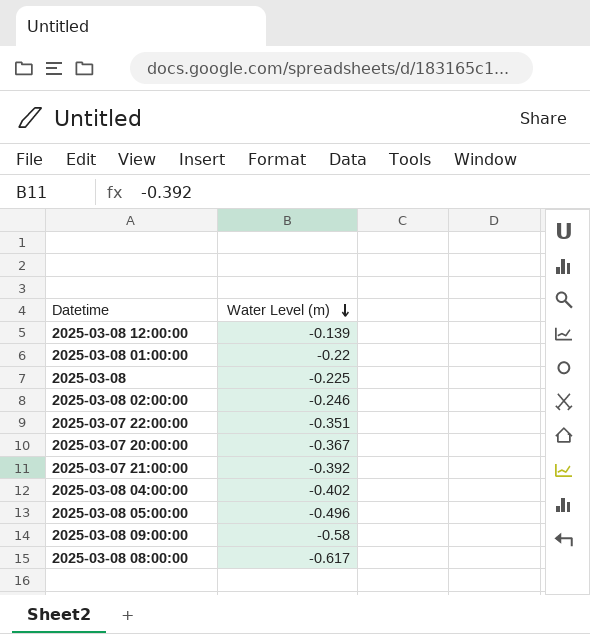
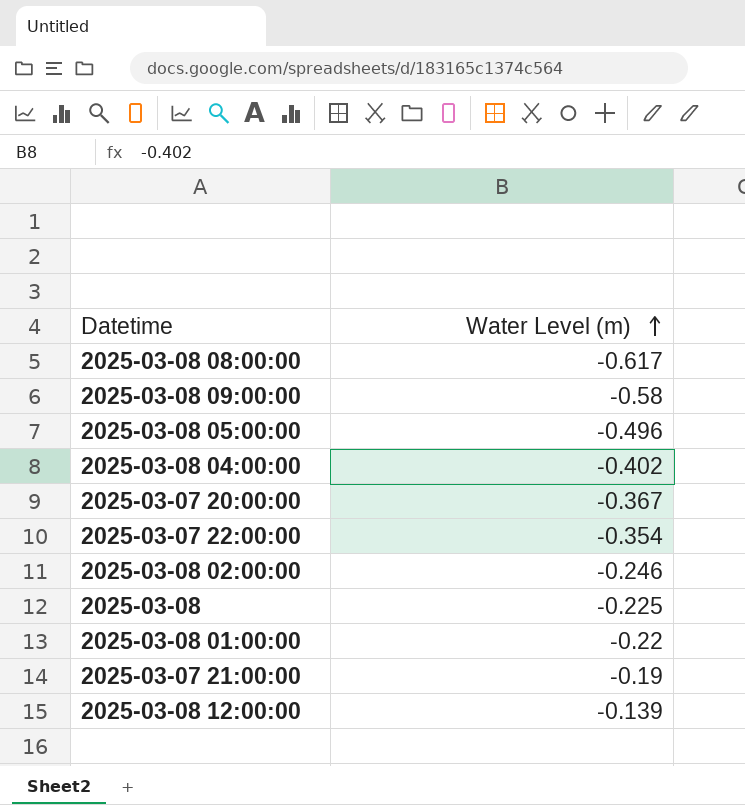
row order: Water Level (m) descending -> Water Level (m) ascending
2025-03-07 22:00:00 | Water Level (m): -0.351 -> -0.354
2025-03-07 21:00:00 | Water Level (m): -0.392 -> -0.19

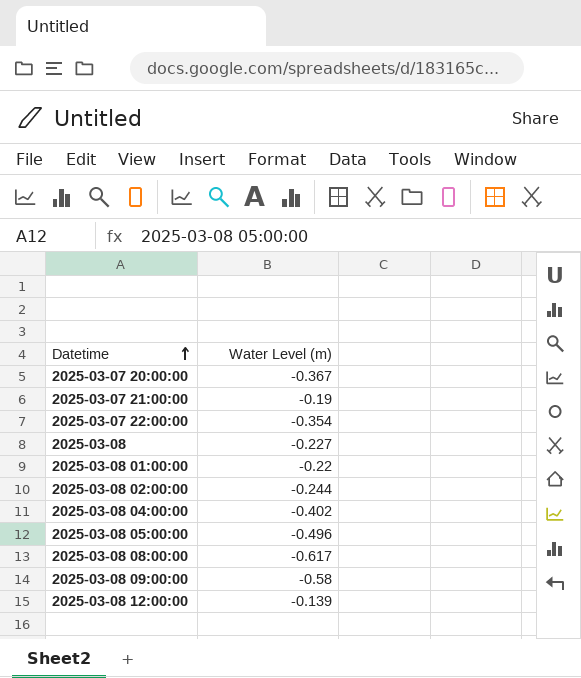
row order: Water Level (m) ascending -> Datetime ascending
2025-03-08 | Water Level (m): -0.225 -> -0.227
2025-03-08 02:00:00 | Water Level (m): -0.246 -> -0.244

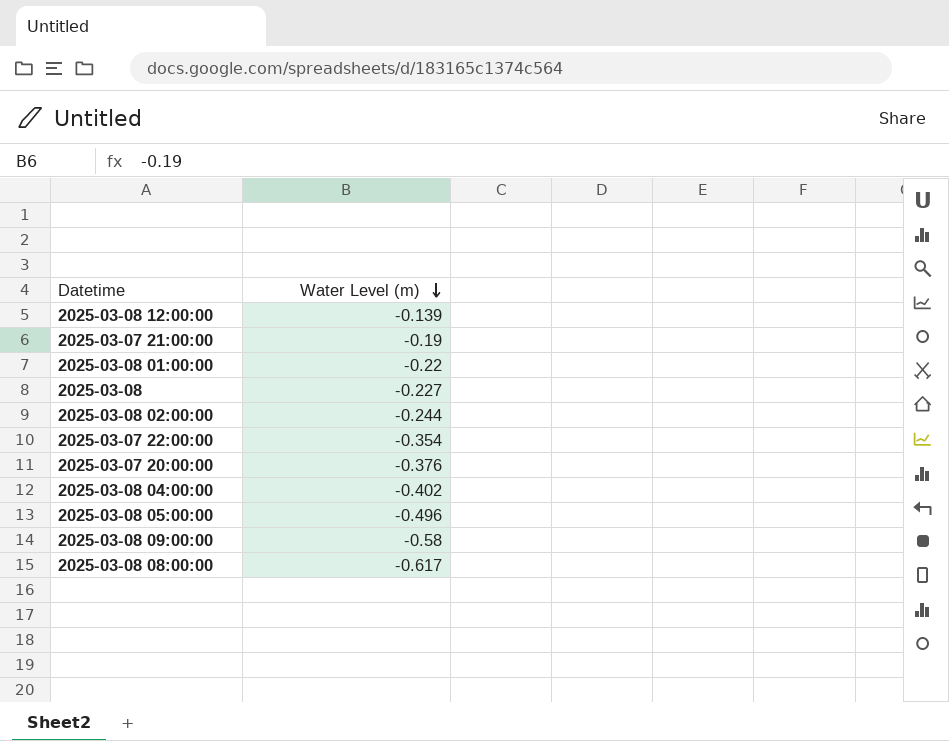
row order: Datetime ascending -> Water Level (m) descending
2025-03-07 20:00:00 | Water Level (m): -0.367 -> -0.376

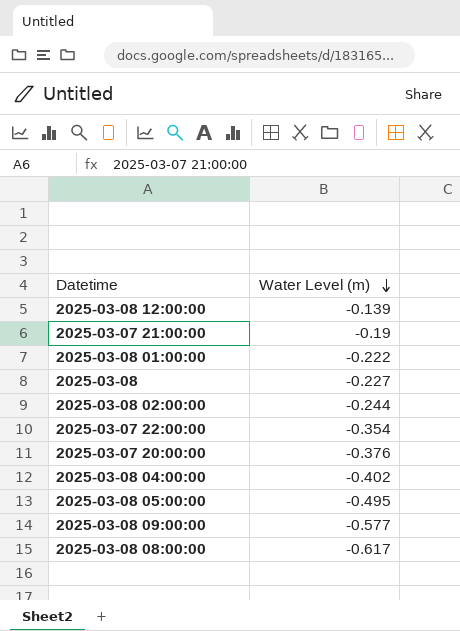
2025-03-08 01:00:00 | Water Level (m): -0.22 -> -0.222
2025-03-08 05:00:00 | Water Level (m): -0.496 -> -0.495
2025-03-08 09:00:00 | Water Level (m): -0.58 -> -0.577

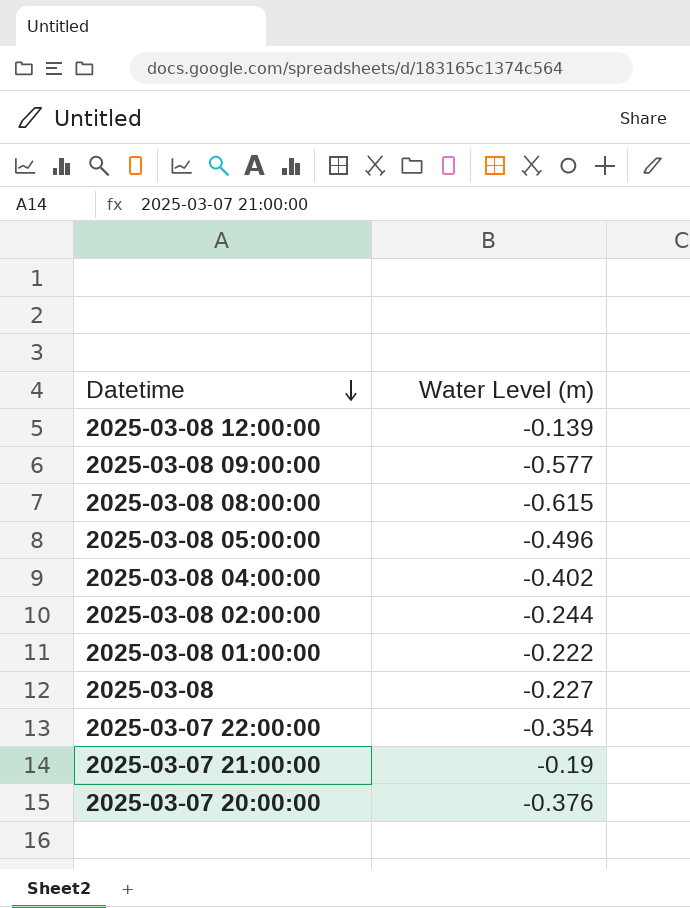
row order: Water Level (m) descending -> Datetime descending
2025-03-08 08:00:00 | Water Level (m): -0.617 -> -0.615
2025-03-08 05:00:00 | Water Level (m): -0.495 -> -0.496

